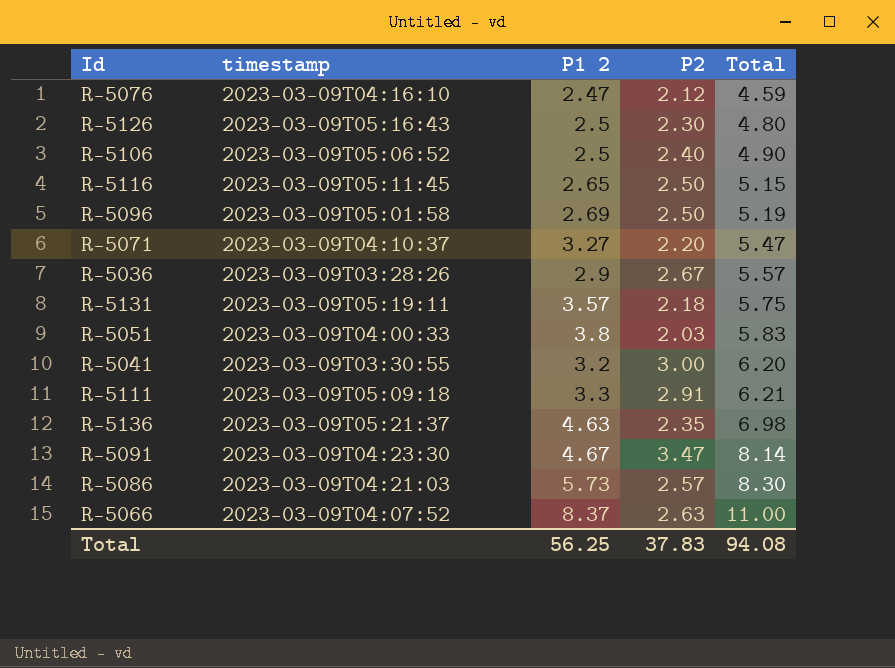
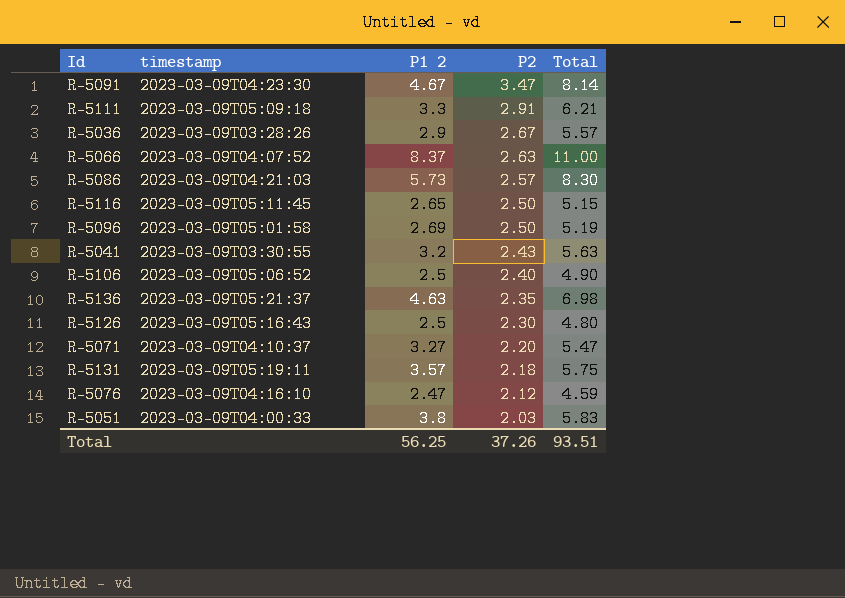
row order: Total ascending -> P2 descending
R-5041 | P2: 3.00 -> 2.43
R-5041 | Total: 6.20 -> 5.63
Total | P2: 37.83 -> 37.26
Total | Total: 94.08 -> 93.51

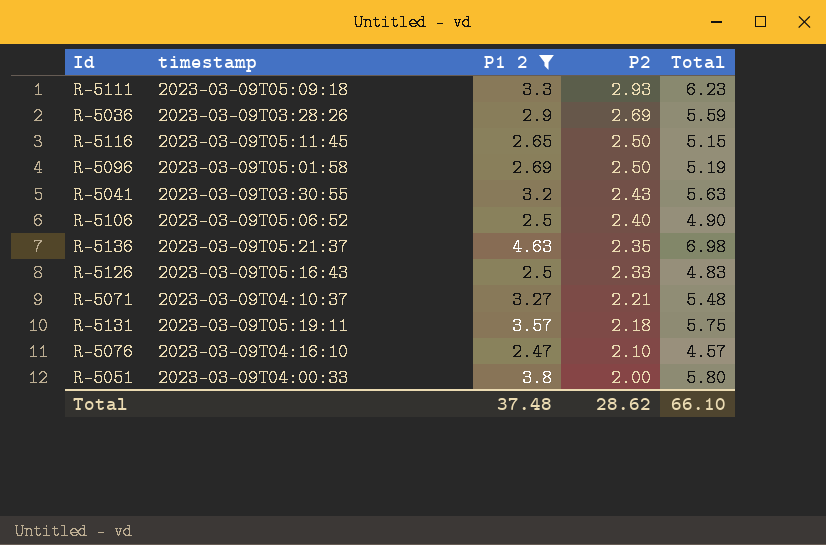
filter: none -> P1 2 <= 4.63
R-5111 | P2: 2.91 -> 2.93
R-5111 | Total: 6.21 -> 6.23
R-5036 | P2: 2.67 -> 2.69
R-5036 | Total: 5.57 -> 5.59
R-5126 | P2: 2.30 -> 2.33
R-5126 | Total: 4.80 -> 4.83
R-5071 | P2: 2.20 -> 2.21
R-5071 | Total: 5.47 -> 5.48
R-5076 | P2: 2.12 -> 2.10
R-5076 | Total: 4.59 -> 4.57
R-5051 | P2: 2.03 -> 2.00
R-5051 | Total: 5.83 -> 5.80
Total | P1 2: 56.25 -> 37.48
Total | P2: 37.26 -> 28.62
Total | Total: 93.51 -> 66.10

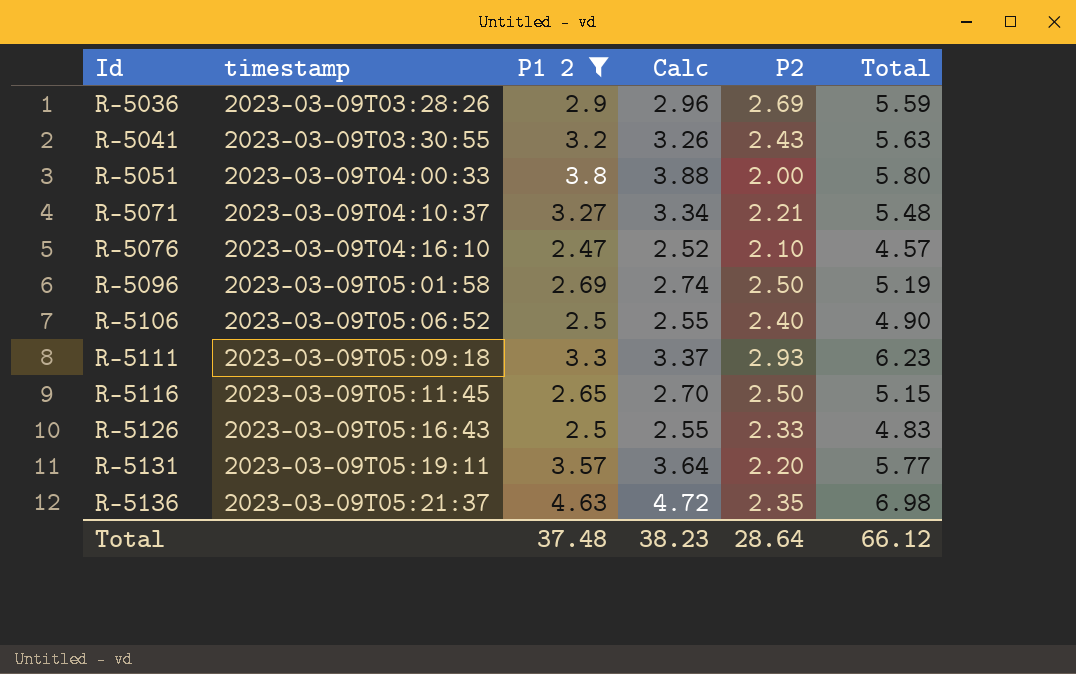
row order: P2 descending -> Id ascending
column Calc | formula: none -> [P1 2] * 1.02
R-5131 | P2: 2.18 -> 2.20
R-5131 | Total: 5.75 -> 5.77
Total | P2: 28.62 -> 28.64
Total | Total: 66.10 -> 66.12

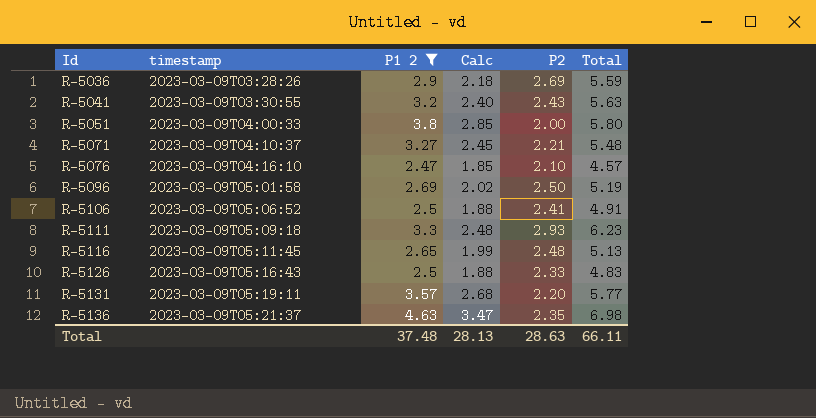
column Calc | formula: [P1 2] * 1.02 -> [P1 2] * 0.75
R-5106 | P2: 2.40 -> 2.41
R-5106 | Total: 4.90 -> 4.91
R-5116 | P2: 2.50 -> 2.48
R-5116 | Total: 5.15 -> 5.13
Total | Calc: 38.23 -> 28.13
Total | P2: 28.64 -> 28.63
Total | Total: 66.12 -> 66.11

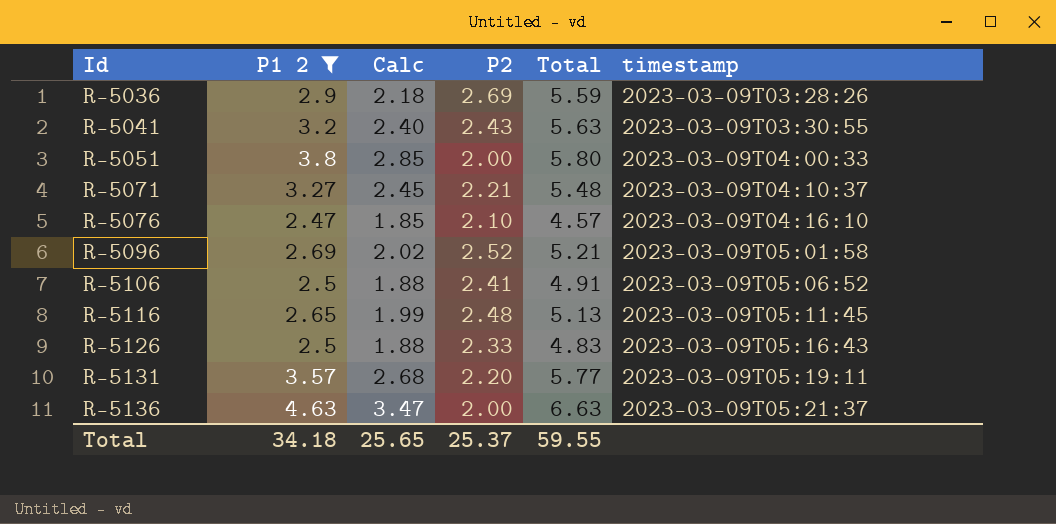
column timestamp | position: 2 -> 6
row R-5111: 2023-03-09T05:09:18 | 3.3 | 2.48 | 2.93 | 6.23 -> none
R-5096 | P2: 2.50 -> 2.52
R-5096 | Total: 5.19 -> 5.21
R-5136 | P2: 2.35 -> 2.00
R-5136 | Total: 6.98 -> 6.63
Total | P1 2: 37.48 -> 34.18
Total | Calc: 28.13 -> 25.65
Total | P2: 28.63 -> 25.37
Total | Total: 66.11 -> 59.55

